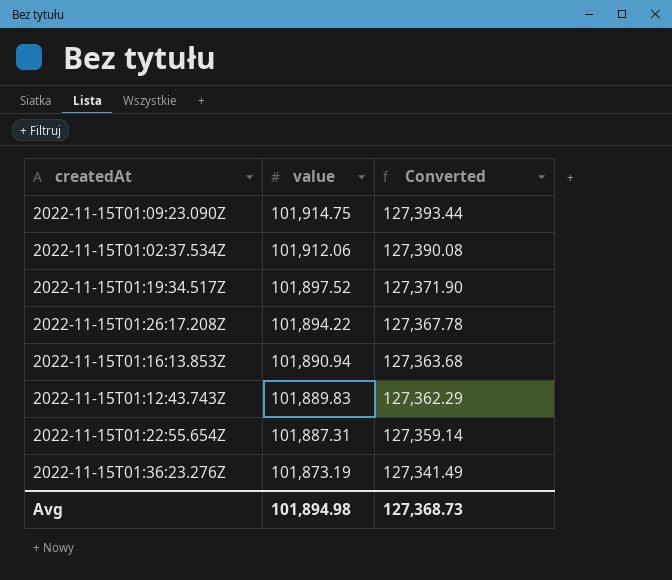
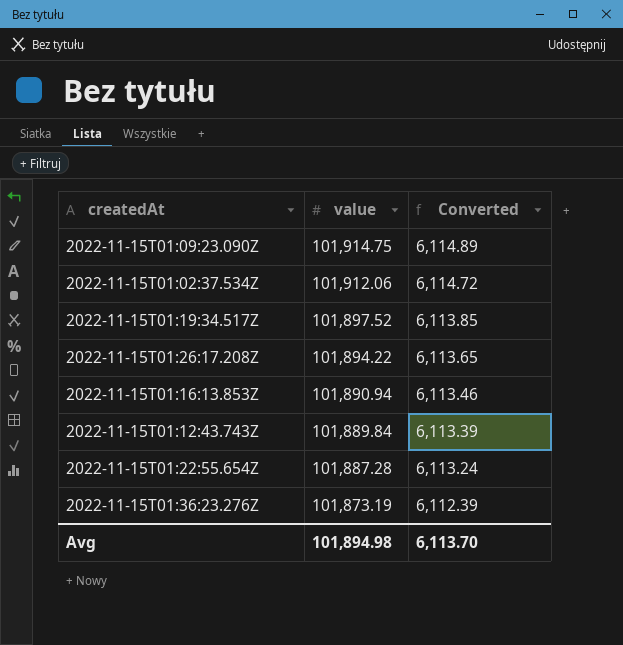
column Converted | formula: [value] * 1.25 -> [value] * 0.06
2022-11-15T01:12:43.743Z | value: 101,889.83 -> 101,889.84
2022-11-15T01:22:55.654Z | value: 101,887.31 -> 101,887.28
Avg | Converted: 127,368.73 -> 6,113.70

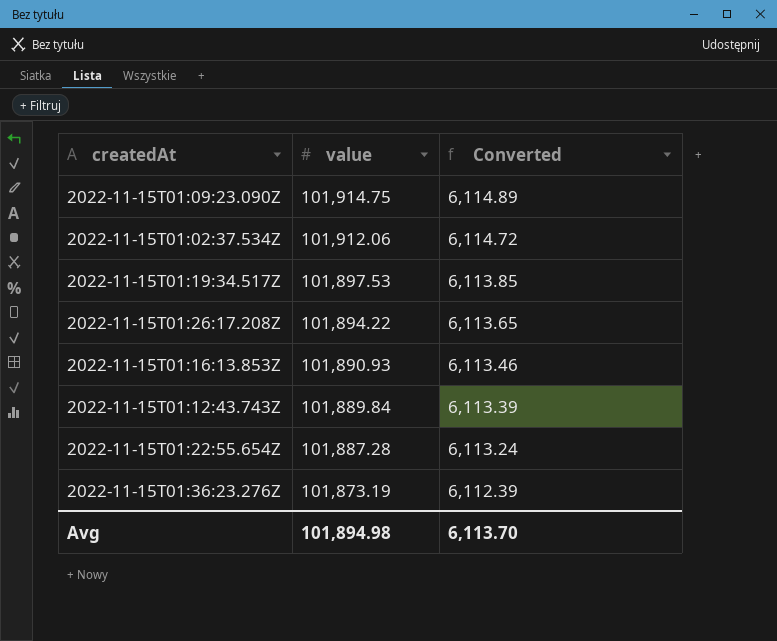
2022-11-15T01:19:34.517Z | value: 101,897.52 -> 101,897.53
2022-11-15T01:16:13.853Z | value: 101,890.94 -> 101,890.93

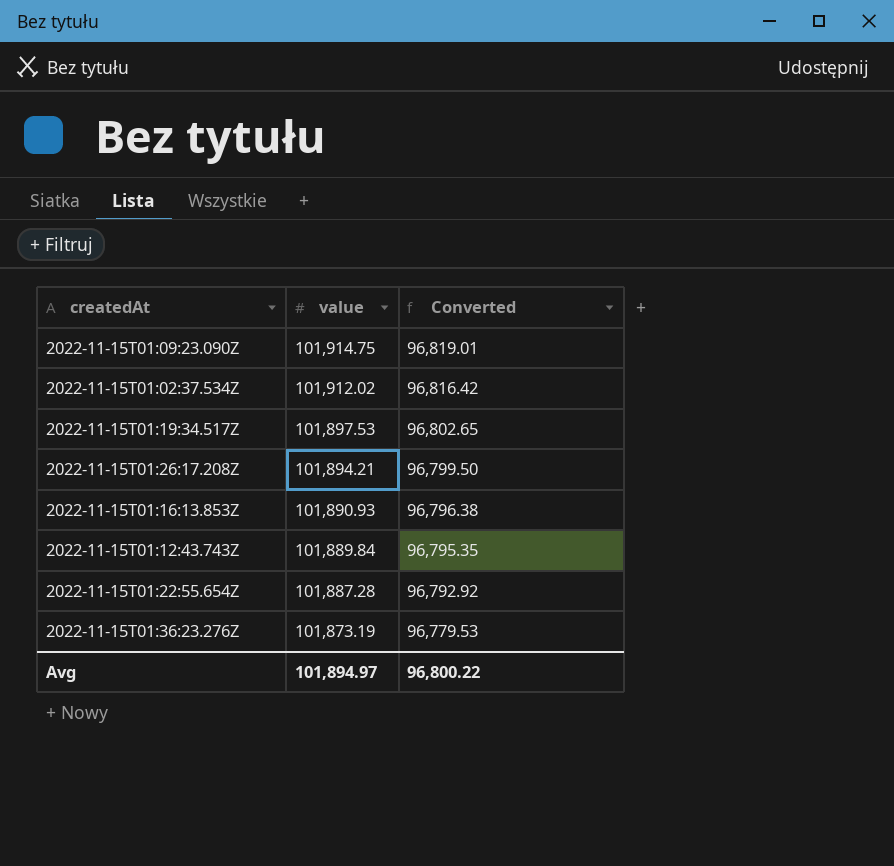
column Converted | formula: [value] * 0.06 -> [value] * 0.95
2022-11-15T01:02:37.534Z | value: 101,912.06 -> 101,912.02
2022-11-15T01:26:17.208Z | value: 101,894.22 -> 101,894.21
Avg | value: 101,894.98 -> 101,894.97
Avg | Converted: 6,113.70 -> 96,800.22

